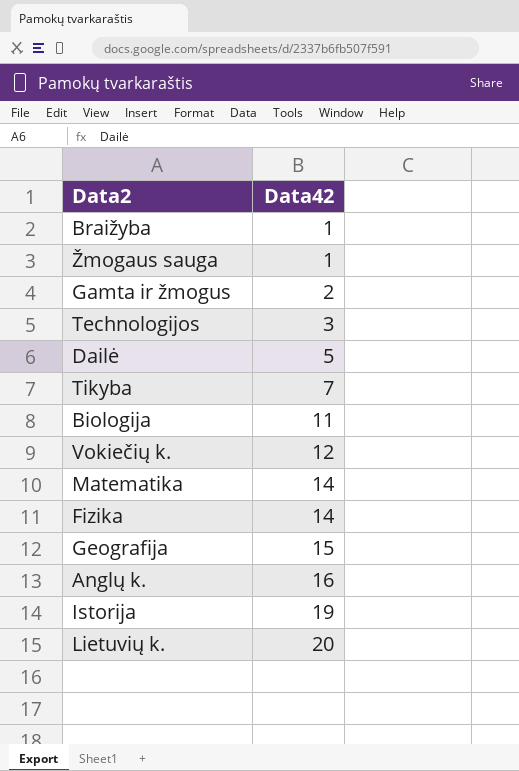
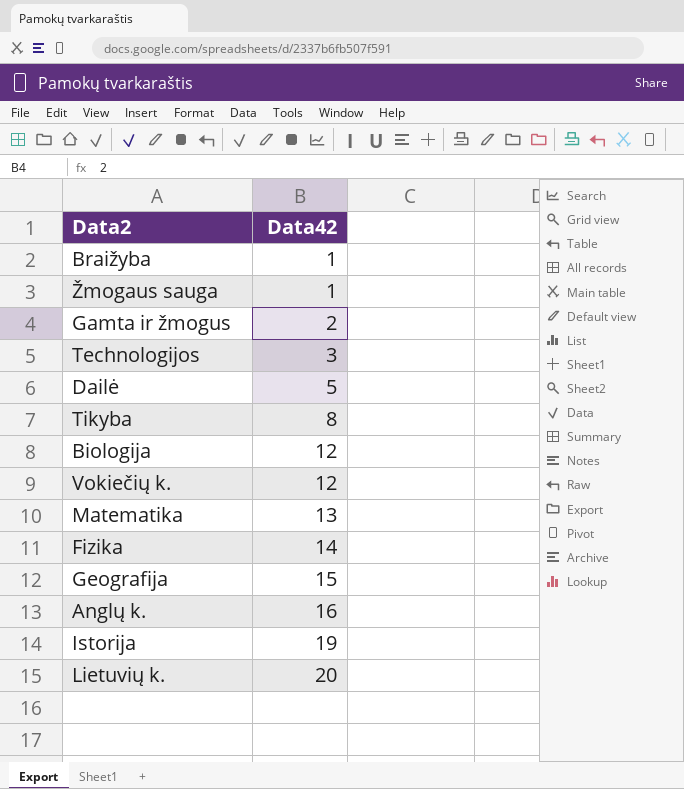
Tikyba | Data42: 7 -> 8
Biologija | Data42: 11 -> 12
Matematika | Data42: 14 -> 13

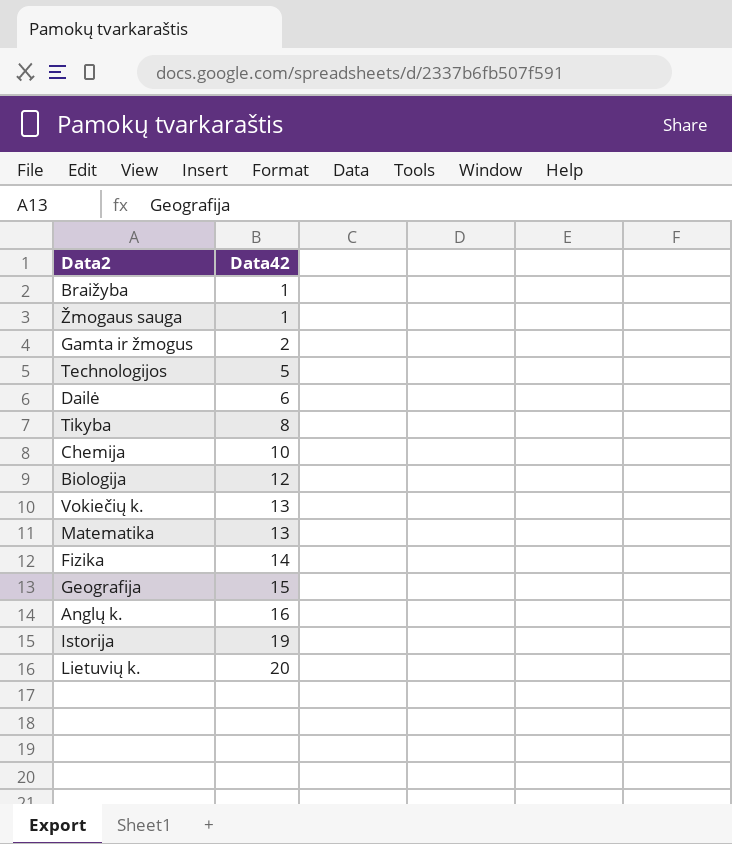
Technologijos | Data42: 3 -> 5
Dailė | Data42: 5 -> 6
row Chemija: none -> 10
Vokiečių k. | Data42: 12 -> 13

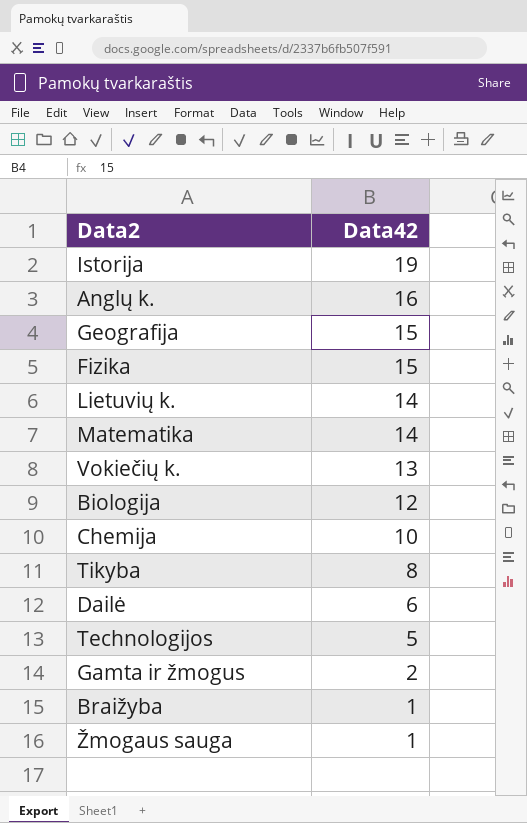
row order: Data42 ascending -> Data42 descending
Fizika | Data42: 14 -> 15
Lietuvių k. | Data42: 20 -> 14
Matematika | Data42: 13 -> 14

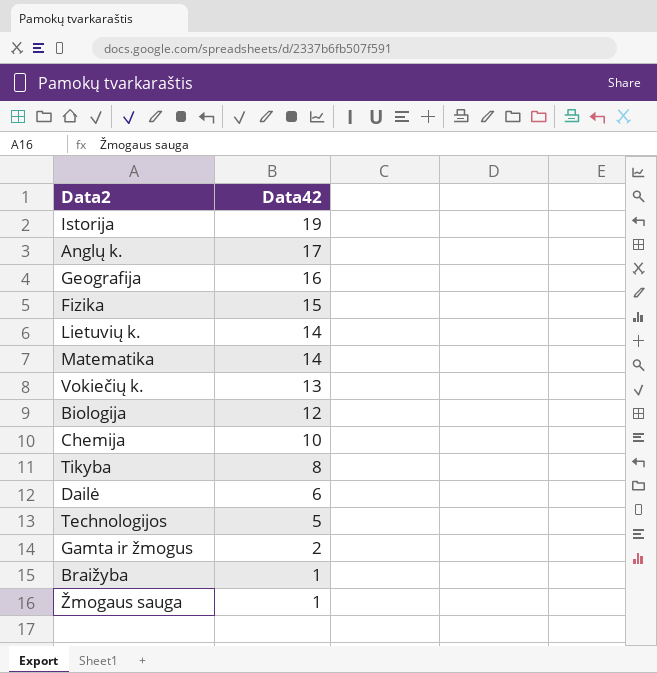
Anglų k. | Data42: 16 -> 17
Geografija | Data42: 15 -> 16

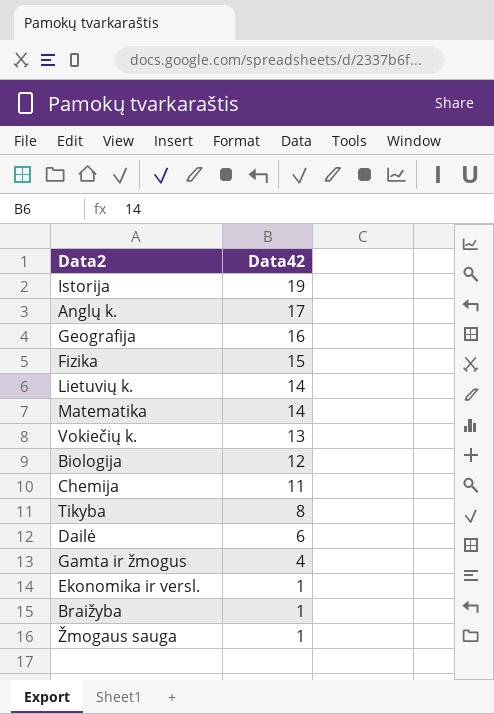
row Technologijos: 5 -> none
Chemija | Data42: 10 -> 11
Gamta ir žmogus | Data42: 2 -> 4
row Ekonomika ir versl.: none -> 1

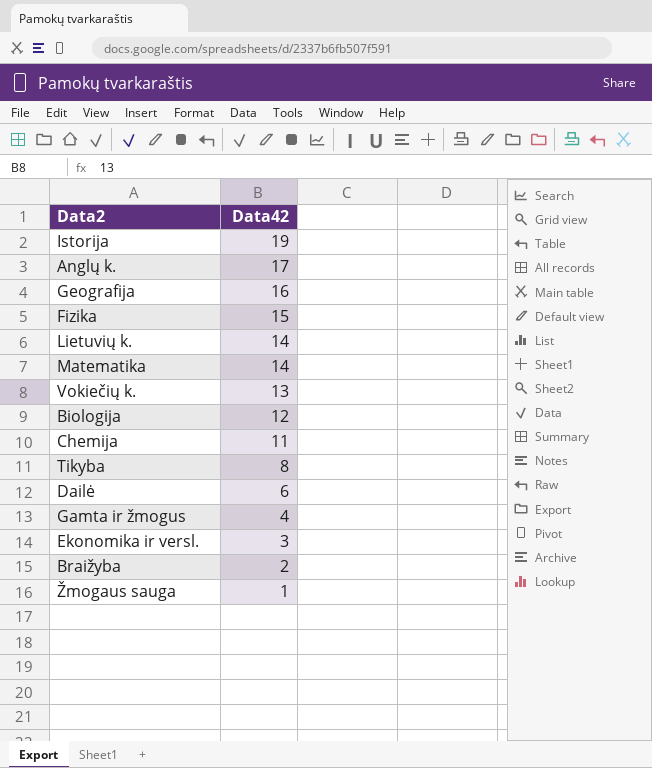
Ekonomika ir versl. | Data42: 1 -> 3
Braižyba | Data42: 1 -> 2

